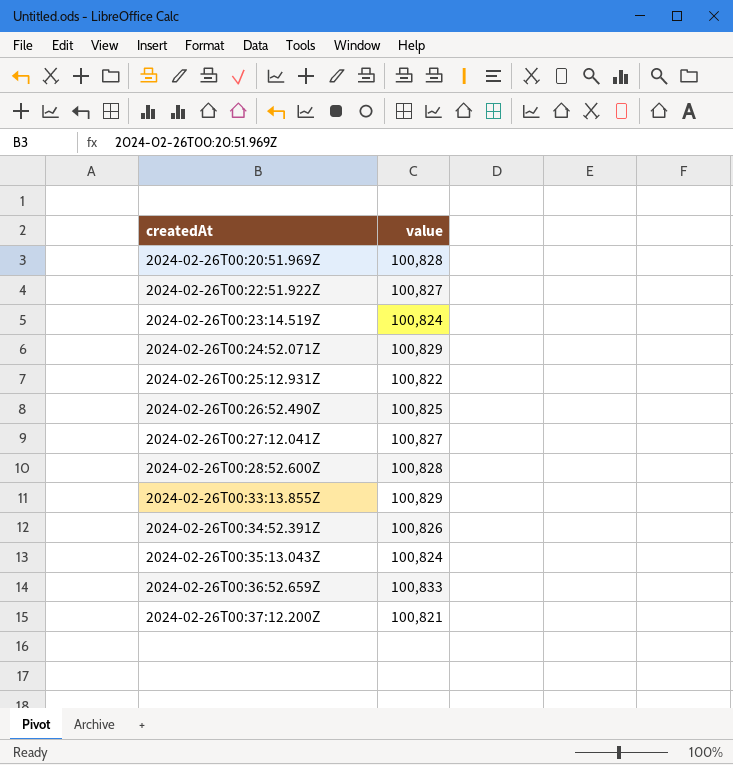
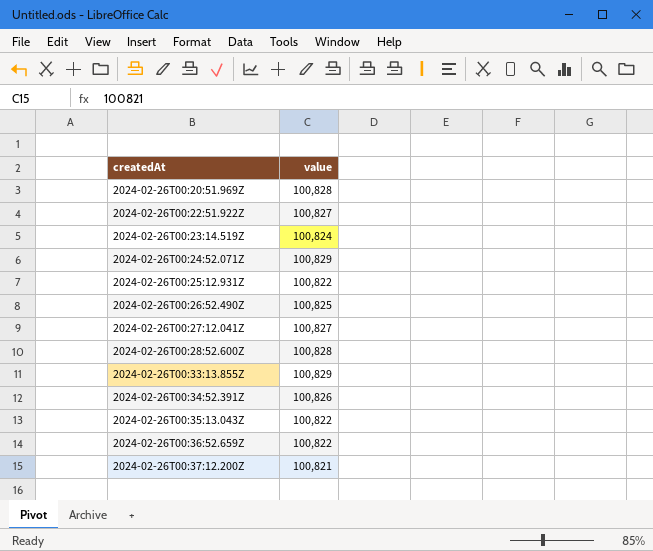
2024-02-26T00:35:13.043Z | value: 100,824 -> 100,822
2024-02-26T00:36:52.659Z | value: 100,833 -> 100,822

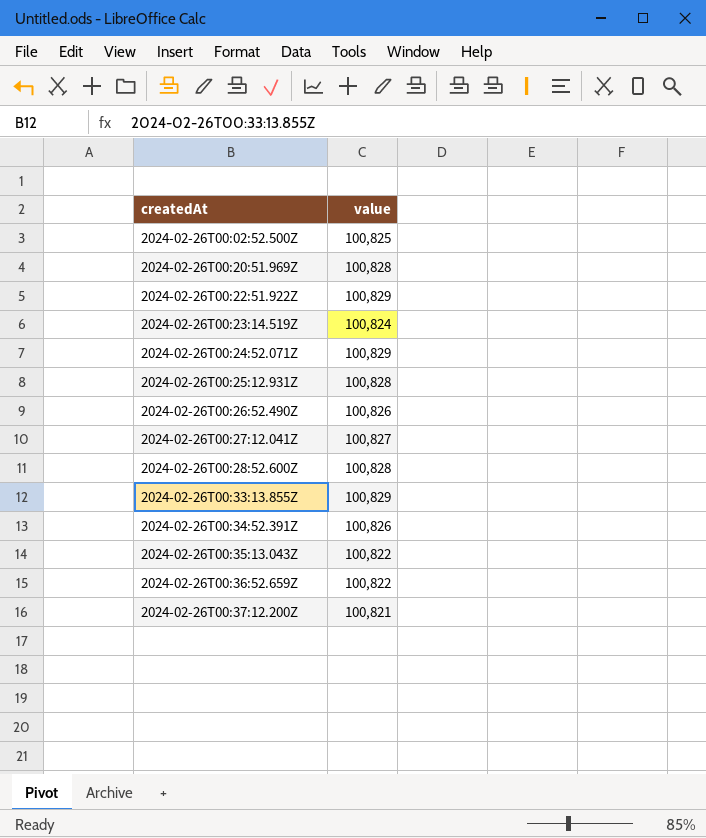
row 2024-02-26T00:02:52.500Z: none -> 100,825
2024-02-26T00:22:51.922Z | value: 100,827 -> 100,829
2024-02-26T00:25:12.931Z | value: 100,822 -> 100,828
2024-02-26T00:26:52.490Z | value: 100,825 -> 100,826

